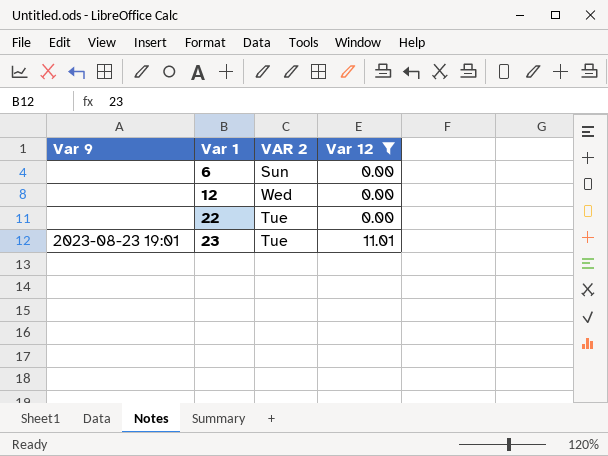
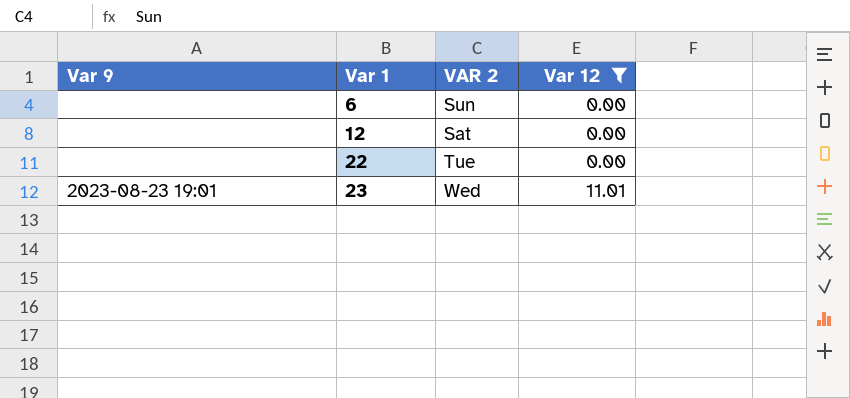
12 | VAR 2: Wed -> Sat
23 | VAR 2: Tue -> Wed

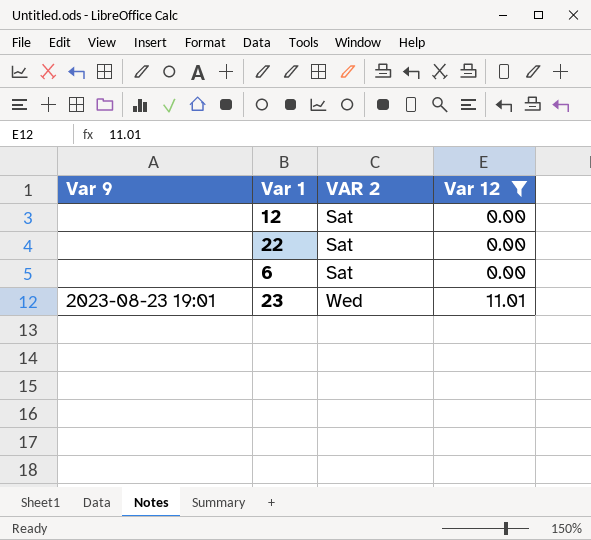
row order: Var 1 ascending -> VAR 2 ascending
22 | VAR 2: Tue -> Sat
6 | VAR 2: Sun -> Sat

